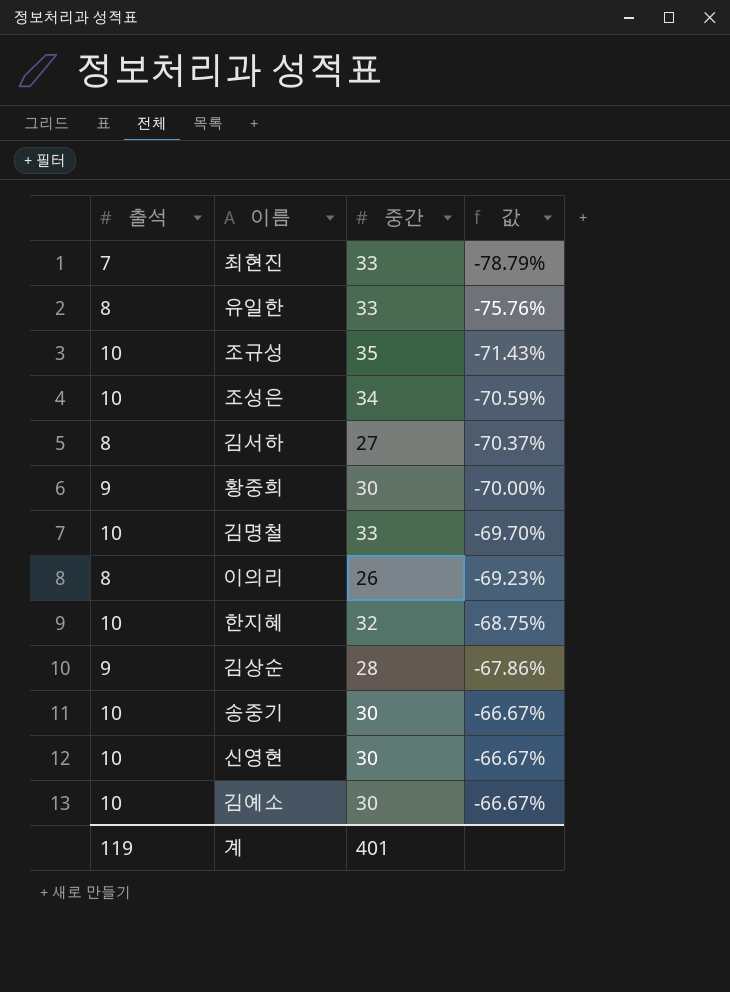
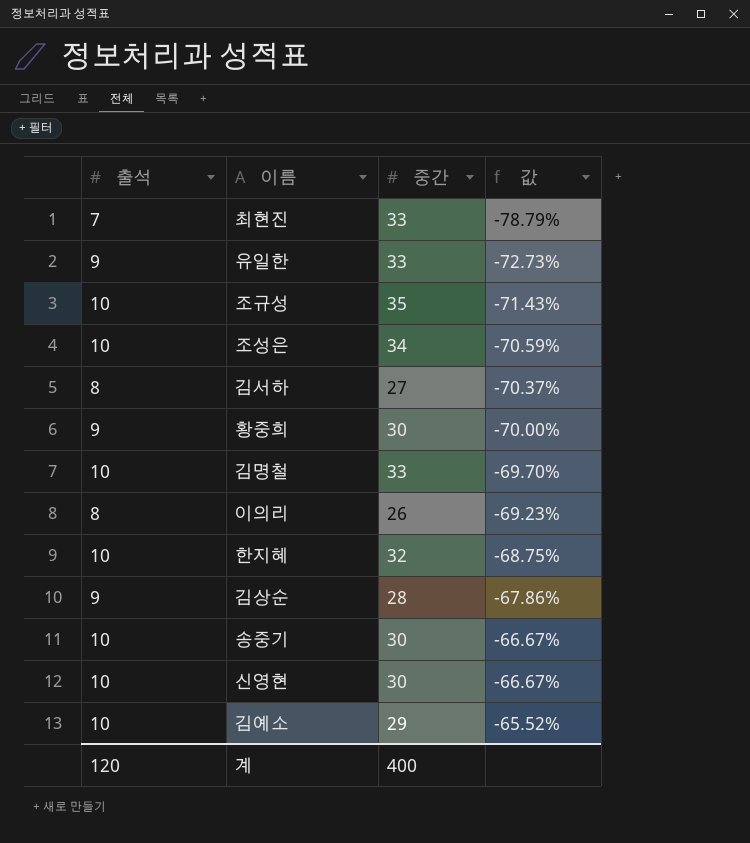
유일한 | 출석: 8 -> 9
유일한 | 값: -75.76% -> -72.73%
김예소 | 중간: 30 -> 29
김예소 | 값: -66.67% -> -65.52%
계 | 출석: 119 -> 120
계 | 중간: 401 -> 400

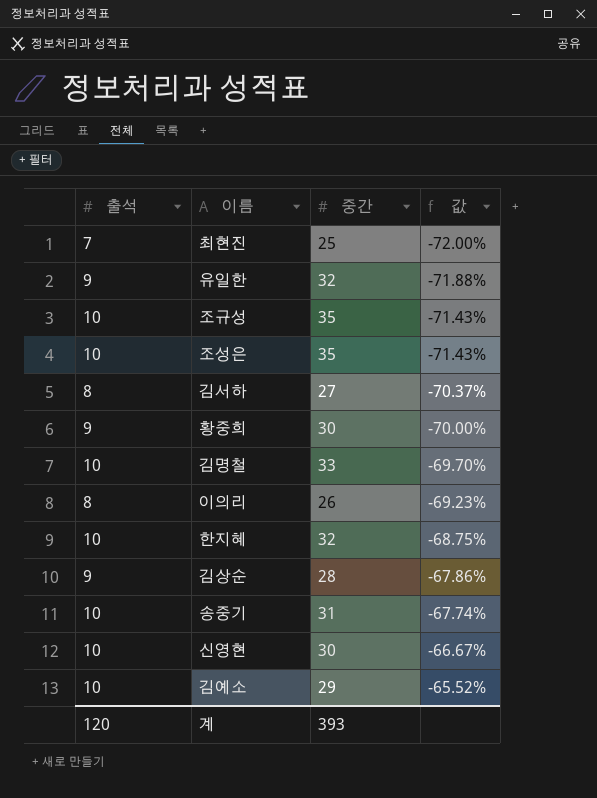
최현진 | 중간: 33 -> 25
최현진 | 값: -78.79% -> -72.00%
유일한 | 중간: 33 -> 32
유일한 | 값: -72.73% -> -71.88%
조성은 | 중간: 34 -> 35
조성은 | 값: -70.59% -> -71.43%
송중기 | 중간: 30 -> 31
송중기 | 값: -66.67% -> -67.74%
계 | 중간: 400 -> 393

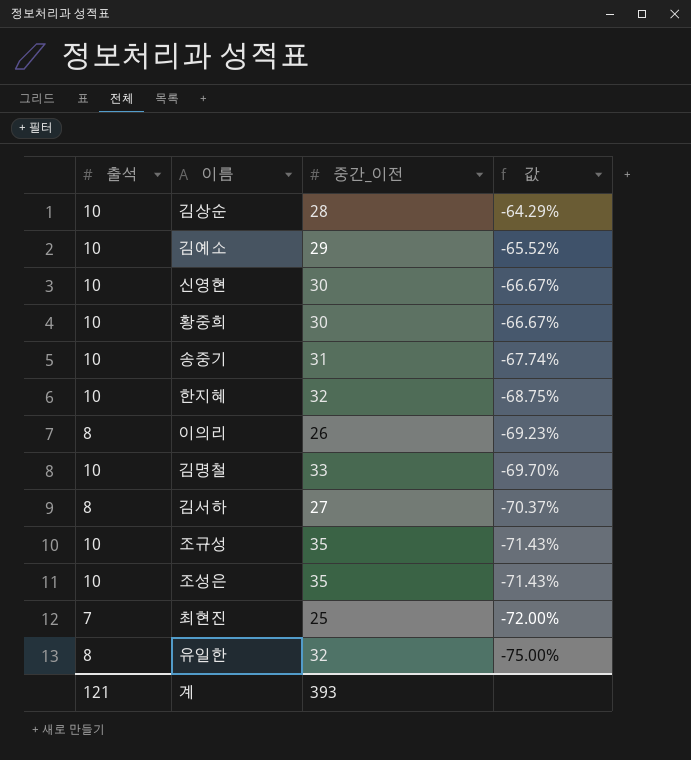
row order: 값 ascending -> 값 descending
column name: 중간 -> 중간_이전
김상순 | 출석: 9 -> 10
김상순 | 값: -67.86% -> -64.29%
황중희 | 출석: 9 -> 10
황중희 | 값: -70.00% -> -66.67%
유일한 | 출석: 9 -> 8
유일한 | 값: -71.88% -> -75.00%
계 | 출석: 120 -> 121

